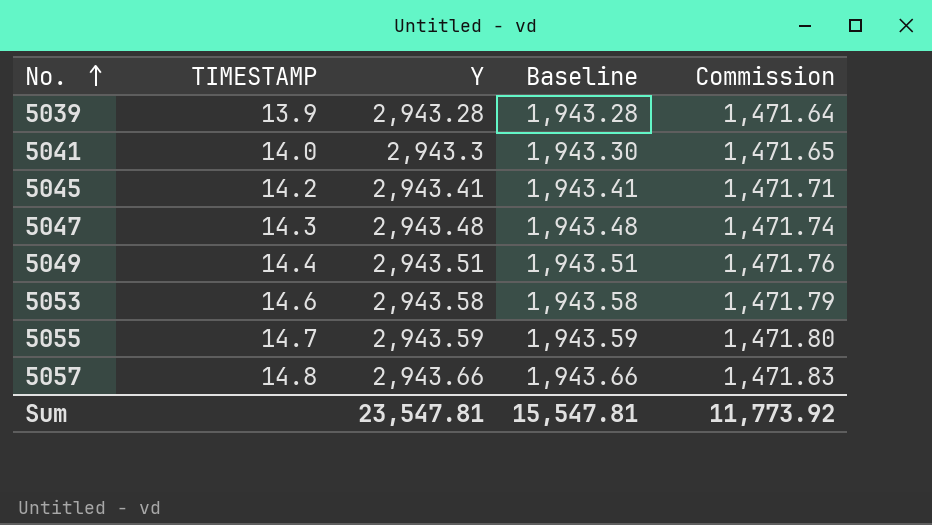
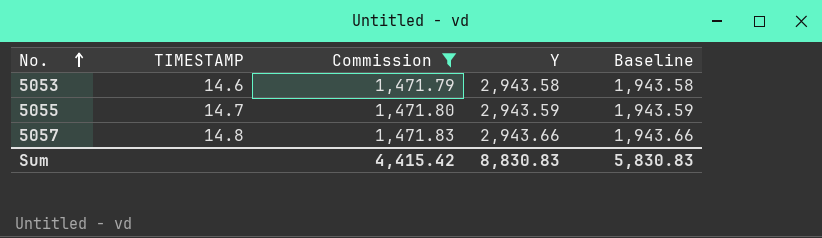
filter: none -> Commission >= 1,471.79
column Commission | position: 5 -> 3
Sum | Commission: 11,773.92 -> 4,415.42
Sum | Y: 23,547.81 -> 8,830.83
Sum | Baseline: 15,547.81 -> 5,830.83

